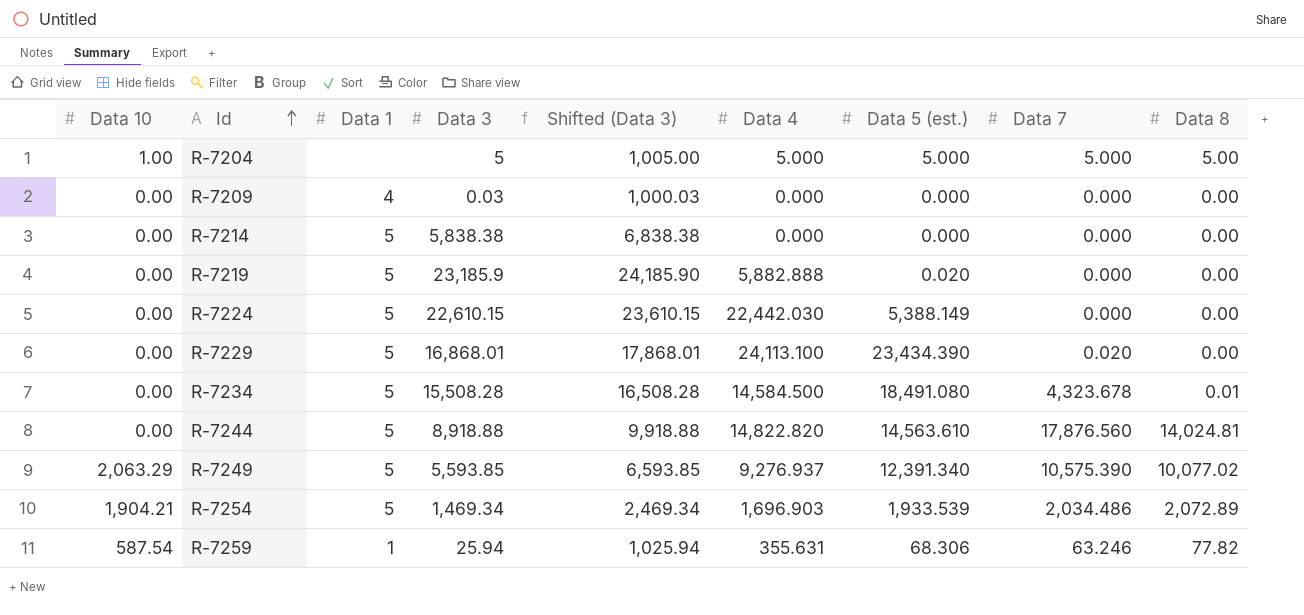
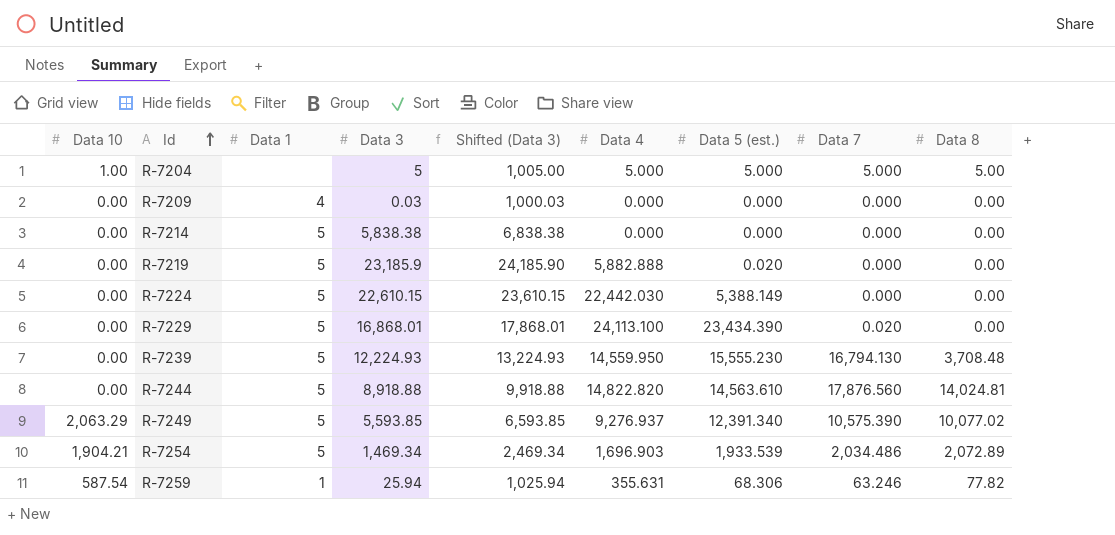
row R-7234: 0.00 | 5 | 15,508.28 | 16,508.28 | 14,584.500 | 18,491.080 | 4,323.678 | 0.01 -> none
row R-7239: none -> 0.00 | 5 | 12,224.93 | 13,224.93 | 14,559.950 | 15,555.230 | 16,794.130 | 3,708.48

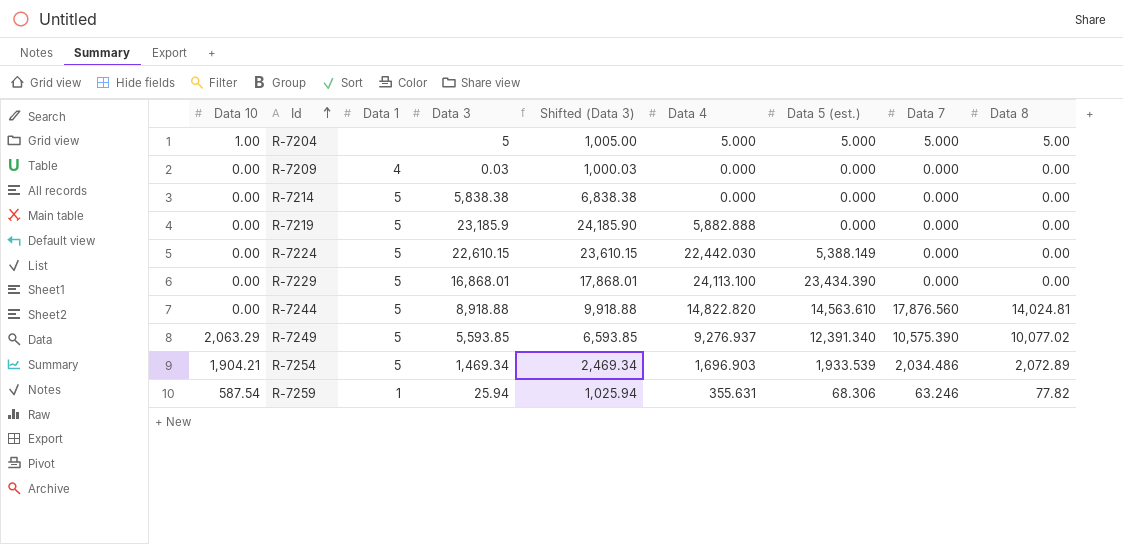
row R-7239: 0.00 | 5 | 12,224.93 | 13,224.93 | 14,559.950 | 15,555.230 | 16,794.130 | 3,708.48 -> none
R-7219 | Data 5 (est.): 0.020 -> 0.000
R-7229 | Data 7: 0.020 -> 0.000

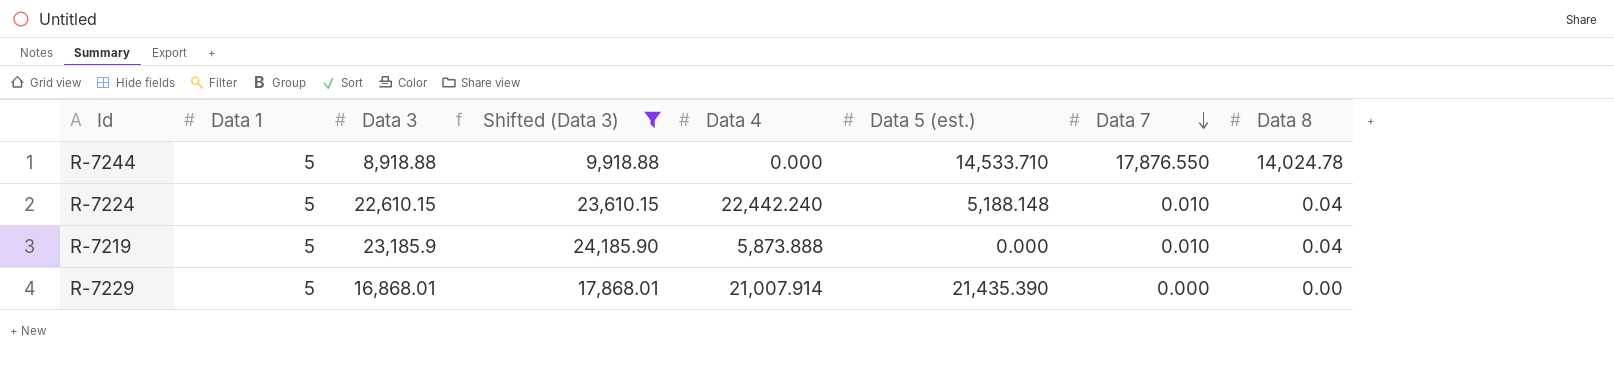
filter: none -> Shifted (Data 3) >= 9,918.88
row order: Id ascending -> Data 7 descending
column Data 10 | position: 1 -> none
R-7244 | Data 4: 14,822.820 -> 0.000
R-7244 | Data 5 (est.): 14,563.610 -> 14,533.710
R-7244 | Data 7: 17,876.560 -> 17,876.550
R-7244 | Data 8: 14,024.81 -> 14,024.78
R-7224 | Data 4: 22,442.030 -> 22,442.240
R-7224 | Data 5 (est.): 5,388.149 -> 5,188.148
R-7224 | Data 7: 0.000 -> 0.010
R-7224 | Data 8: 0.00 -> 0.04
R-7219 | Data 4: 5,882.888 -> 5,873.888
R-7219 | Data 7: 0.000 -> 0.010
R-7219 | Data 8: 0.00 -> 0.04
R-7229 | Data 4: 24,113.100 -> 21,007.914
R-7229 | Data 5 (est.): 23,434.390 -> 21,435.390

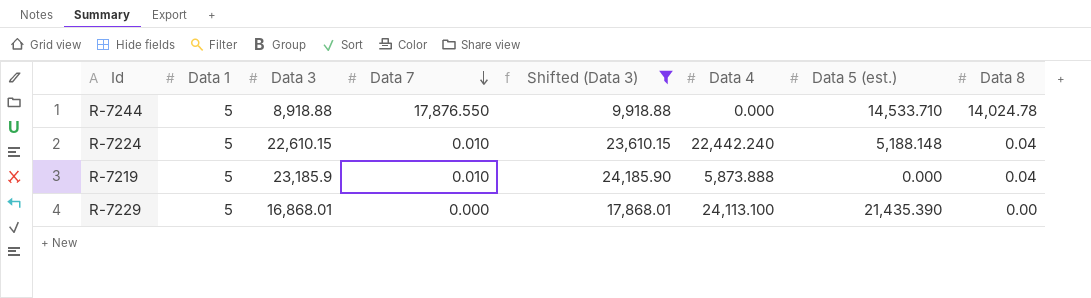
column Data 7 | position: 7 -> 4
R-7229 | Data 4: 21,007.914 -> 24,113.100

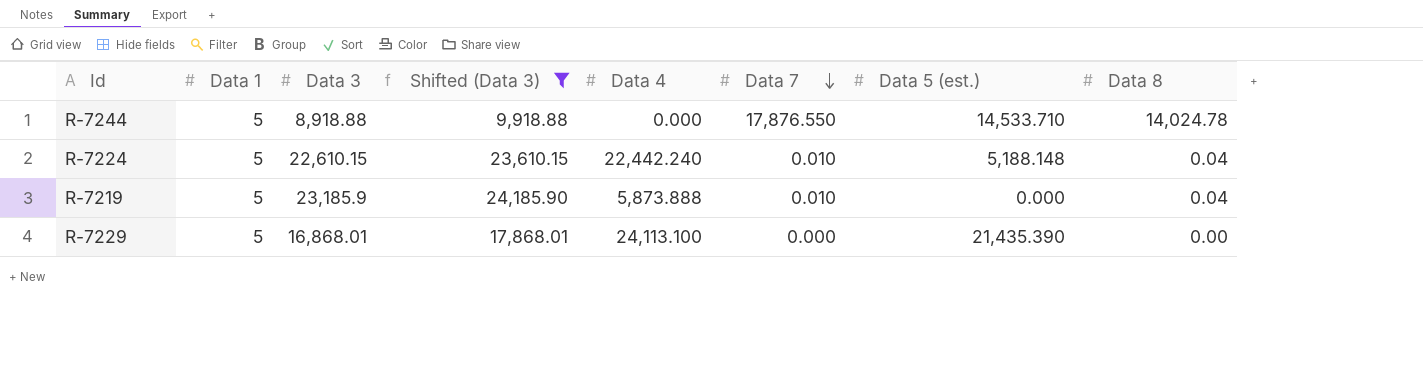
column Data 7 | position: 4 -> 6

